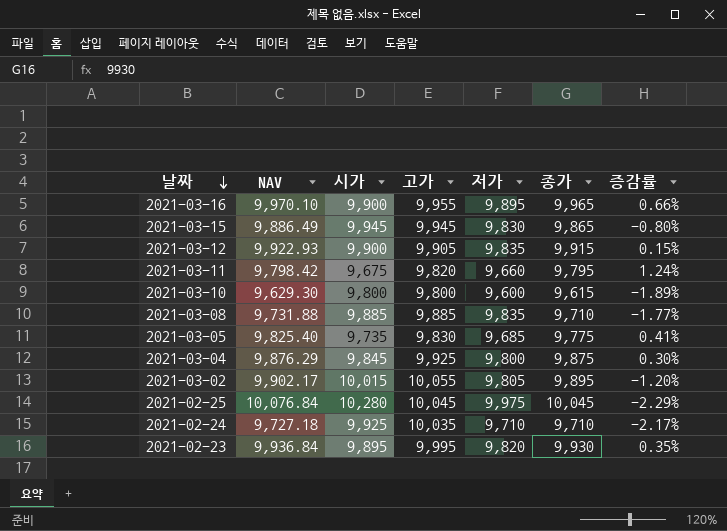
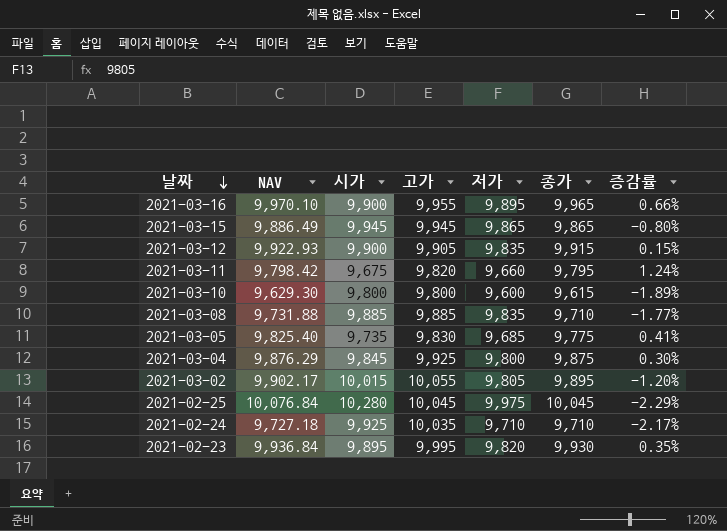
2021-03-15 | 저가: 9,830 -> 9,865

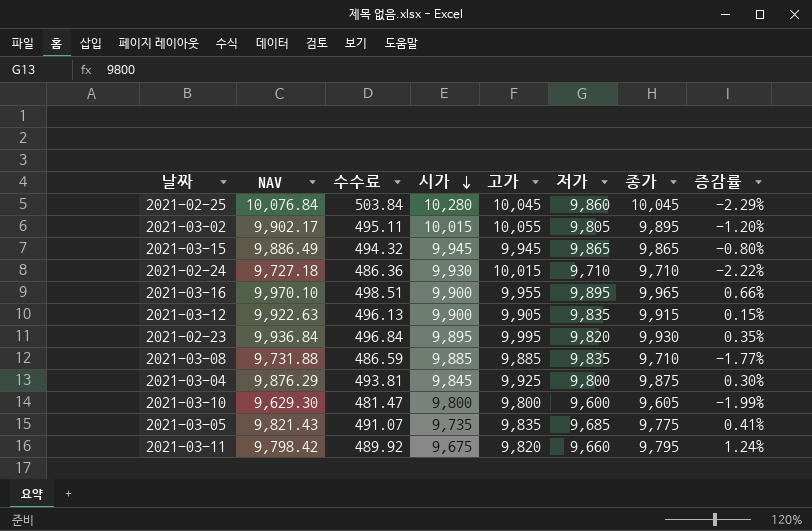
row order: 날짜 descending -> 시가 descending
column 수수료 | formula: none -> [NAV] * 0.05
2021-02-25 | 저가: 9,975 -> 9,860
2021-02-24 | 시가: 9,925 -> 9,930
2021-02-24 | 고가: 10,035 -> 10,015
2021-02-24 | 증감률: -2.17% -> -2.22%
2021-03-12 | NAV: 9,922.93 -> 9,922.63
2021-03-10 | 종가: 9,615 -> 9,605
2021-03-10 | 증감률: -1.89% -> -1.99%
2021-03-05 | NAV: 9,825.40 -> 9,821.43
2021-03-05 | 고가: 9,830 -> 9,835

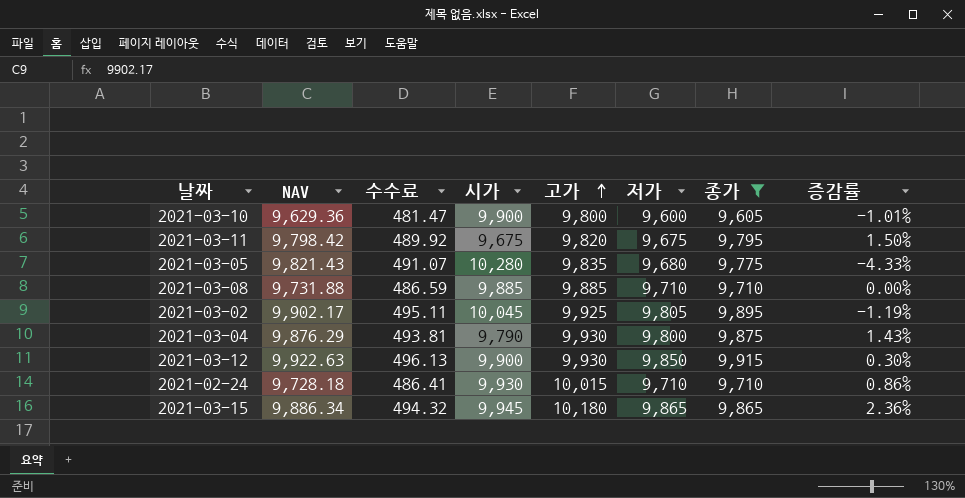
filter: none -> 종가 <= 9,915
row order: 시가 descending -> 고가 ascending
column 증감률 | formula: ([종가] - [시가]) / [시가] -> ([고가] - [시가]) / [시가]
2021-03-10 | NAV: 9,629.30 -> 9,629.36
2021-03-10 | 시가: 9,800 -> 9,900
2021-03-11 | 저가: 9,660 -> 9,675
2021-03-05 | 시가: 9,735 -> 10,280
2021-03-05 | 저가: 9,685 -> 9,680
2021-03-08 | 저가: 9,835 -> 9,710
2021-03-02 | 시가: 10,015 -> 10,045
2021-03-02 | 고가: 10,055 -> 9,925
2021-03-04 | 시가: 9,845 -> 9,790
2021-03-04 | 고가: 9,925 -> 9,930
2021-03-12 | 고가: 9,905 -> 9,930
2021-03-12 | 저가: 9,835 -> 9,850
2021-02-24 | NAV: 9,727.18 -> 9,728.18
2021-02-24 | 수수료: 486.36 -> 486.41
2021-03-15 | NAV: 9,886.49 -> 9,886.34
2021-03-15 | 고가: 9,945 -> 10,180

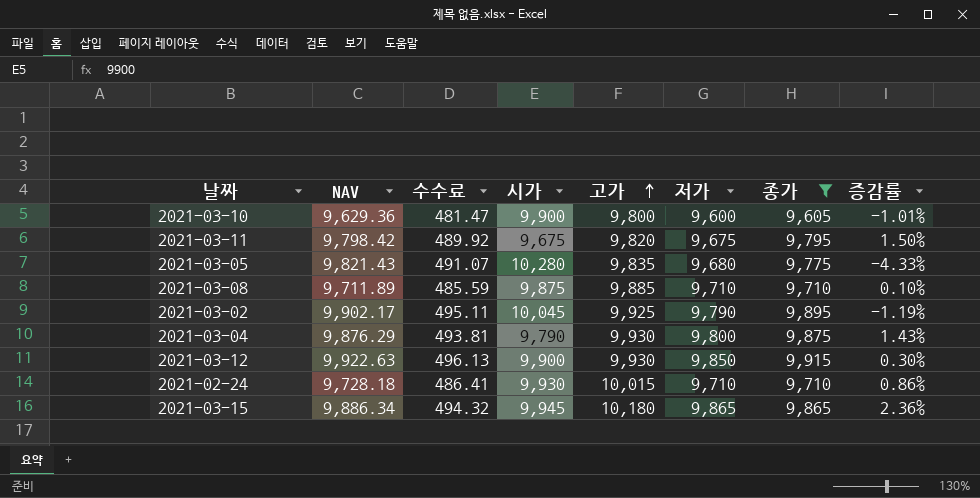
2021-03-08 | NAV: 9,731.88 -> 9,711.89
2021-03-08 | 수수료: 486.59 -> 485.59
2021-03-08 | 시가: 9,885 -> 9,875
2021-03-08 | 증감률: 0.00% -> 0.10%
2021-03-02 | 저가: 9,805 -> 9,790

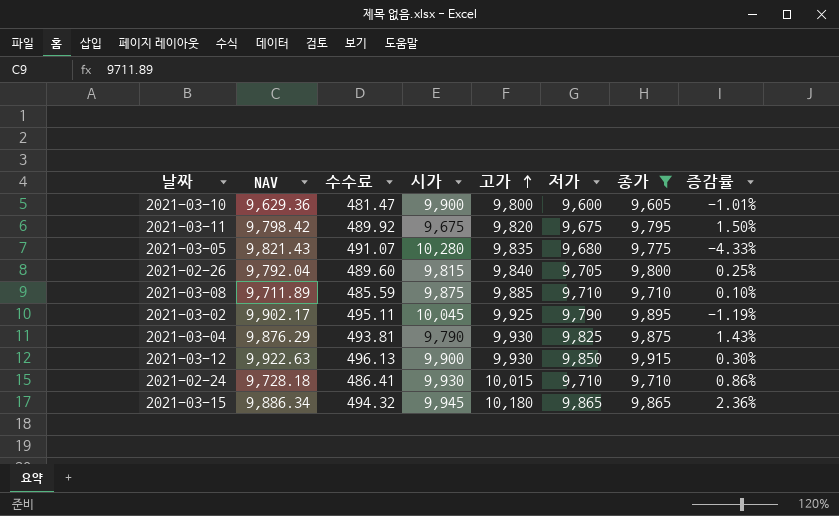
row 2021-02-26: none -> 9,792.04 | 489.60 | 9,815 | 9,840 | 9,705 | 9,800 | 0.25%
2021-03-04 | 저가: 9,800 -> 9,825

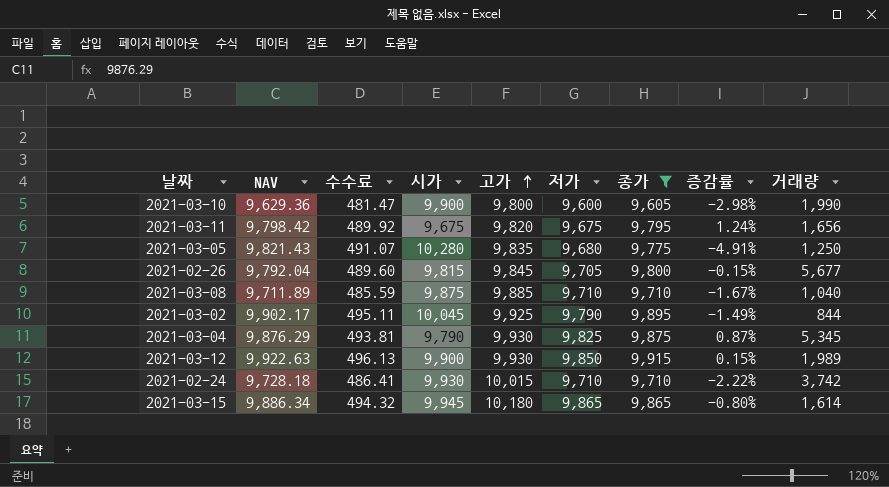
column 증감률 | formula: ([고가] - [시가]) / [시가] -> ([종가] - [시가]) / [시가]
column 거래량 | position: none -> 9
2021-02-26 | 고가: 9,840 -> 9,845

